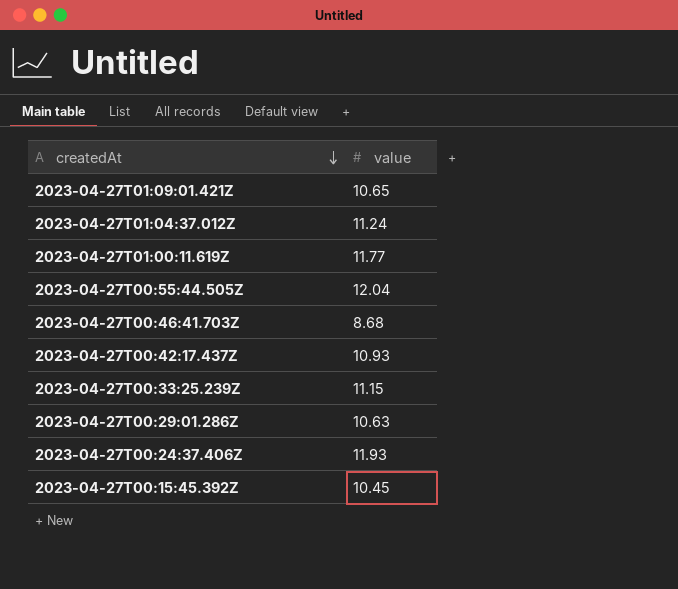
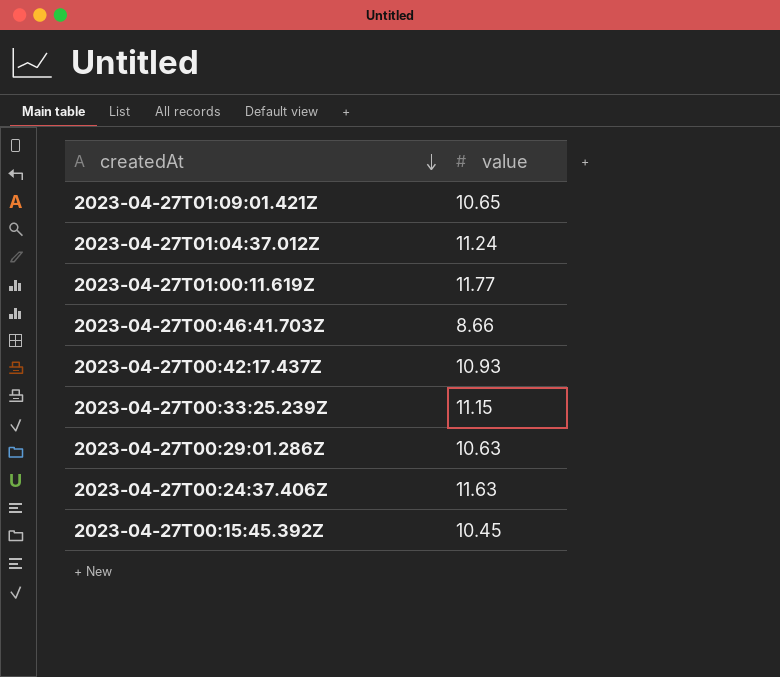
row 2023-04-27T00:55:44.505Z: 12.04 -> none
2023-04-27T00:46:41.703Z | value: 8.68 -> 8.66
2023-04-27T00:24:37.406Z | value: 11.93 -> 11.63

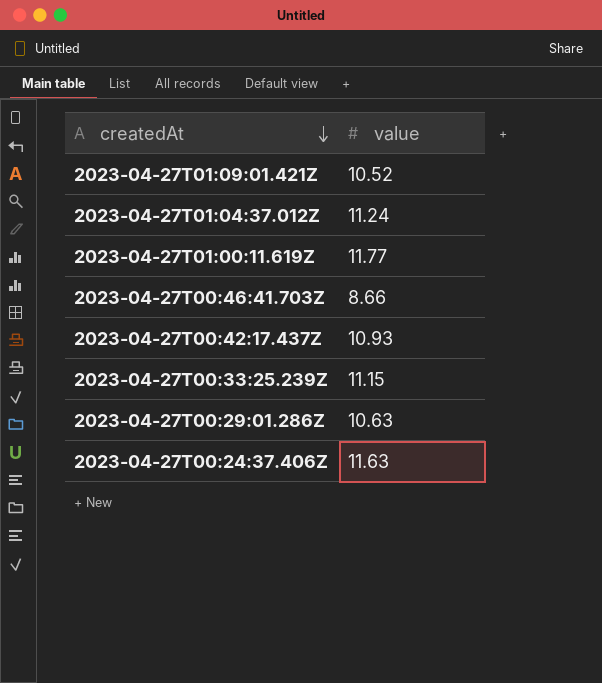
row 2023-04-27T00:15:45.392Z: 10.45 -> none
2023-04-27T01:09:01.421Z | value: 10.65 -> 10.52

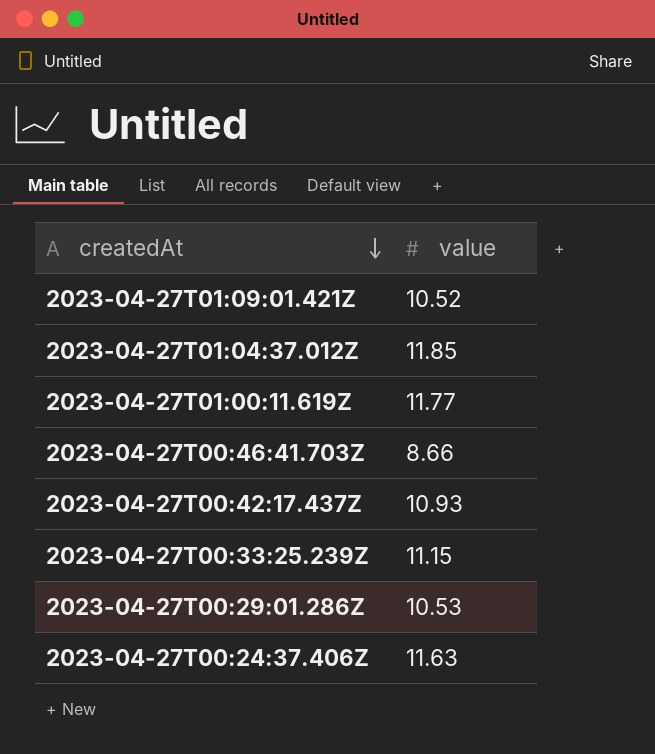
2023-04-27T01:04:37.012Z | value: 11.24 -> 11.85
2023-04-27T00:29:01.286Z | value: 10.63 -> 10.53

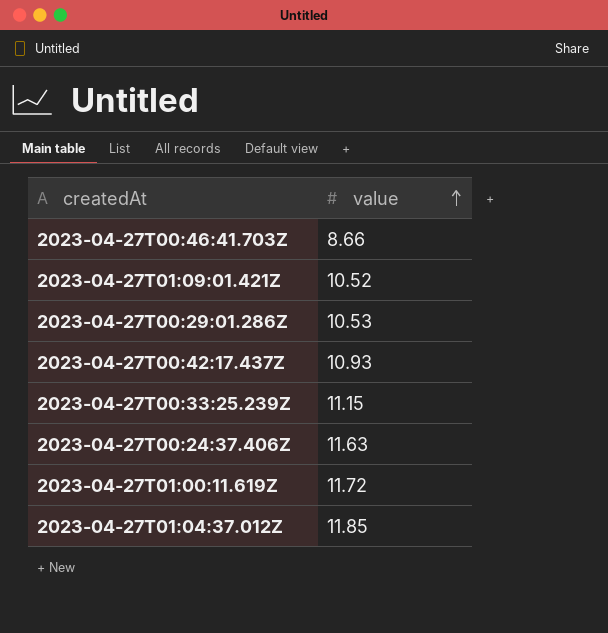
row order: createdAt descending -> value ascending
2023-04-27T01:00:11.619Z | value: 11.77 -> 11.72

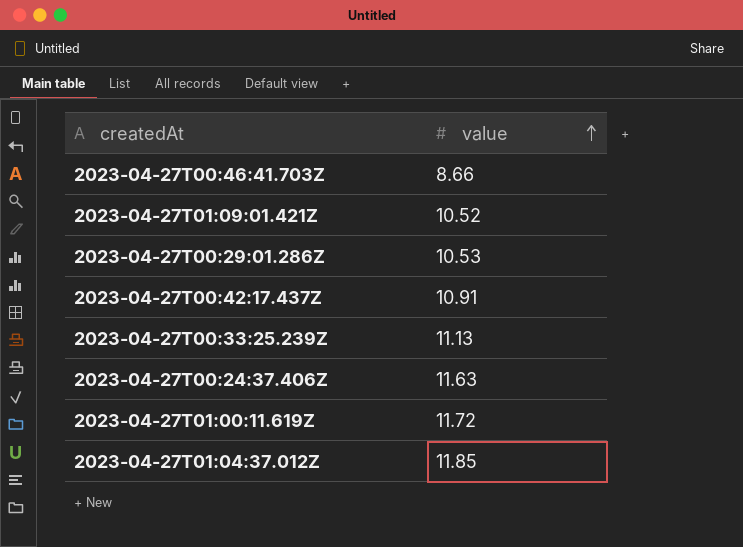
2023-04-27T00:42:17.437Z | value: 10.93 -> 10.91
2023-04-27T00:33:25.239Z | value: 11.15 -> 11.13

